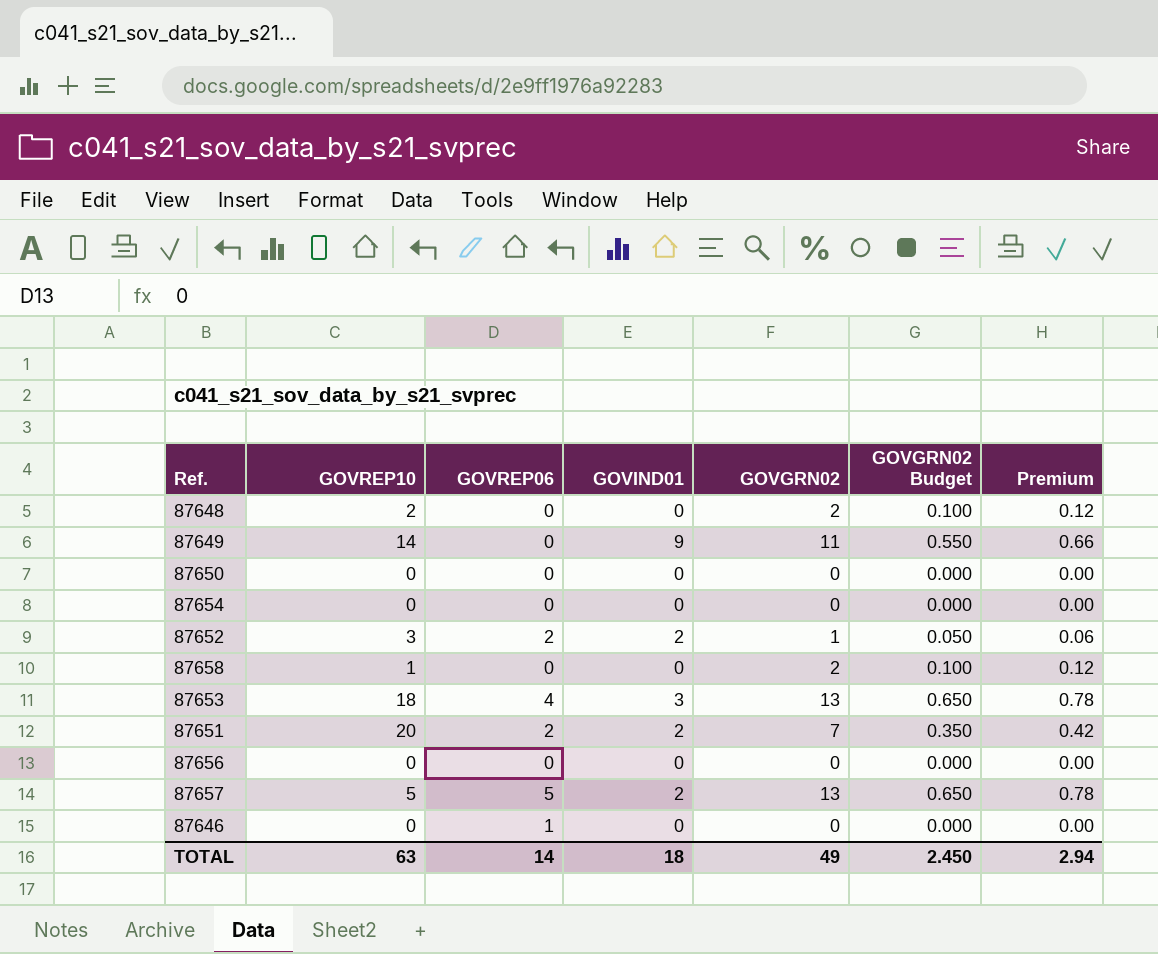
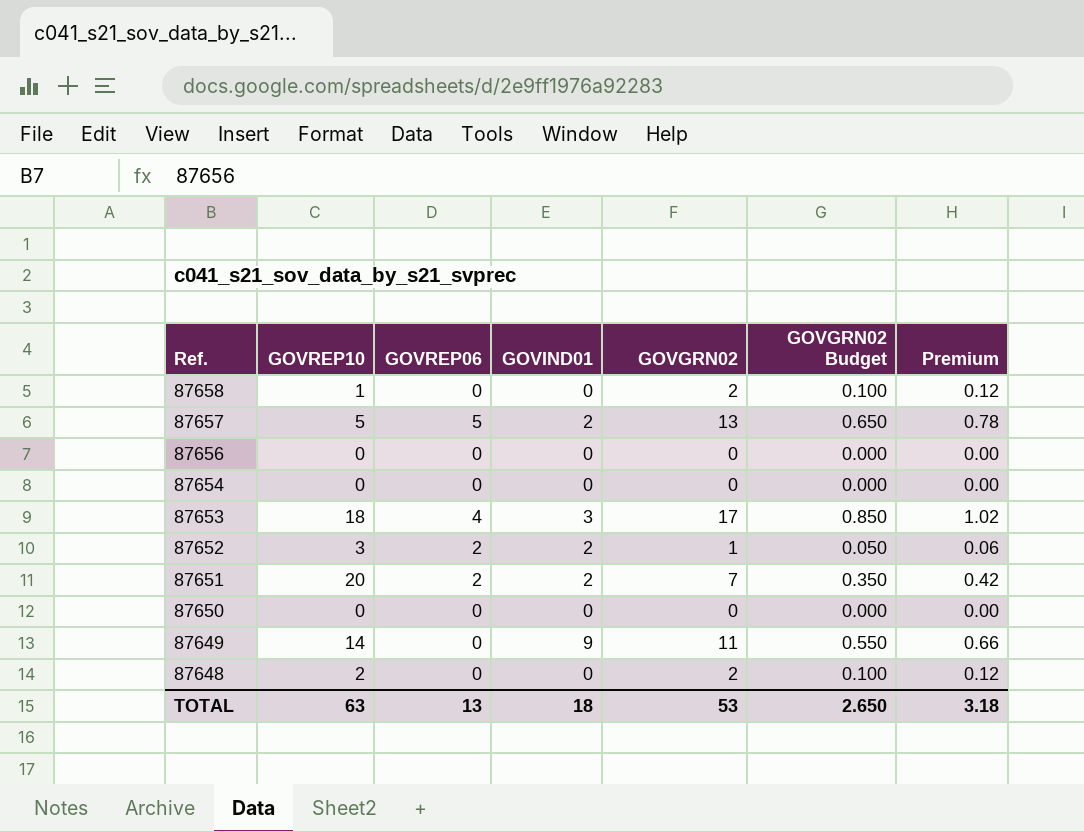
row order: none -> Ref. descending
row 87646: 0 | 1 | 0 | 0 | 0.000 | 0.00 -> none
87653 | GOVGRN02: 13 -> 17
87653 | GOVGRN02 Budget: 0.650 -> 0.850
87653 | Premium: 0.78 -> 1.02
TOTAL | GOVREP06: 14 -> 13
TOTAL | GOVGRN02: 49 -> 53
TOTAL | GOVGRN02 Budget: 2.450 -> 2.650
TOTAL | Premium: 2.94 -> 3.18

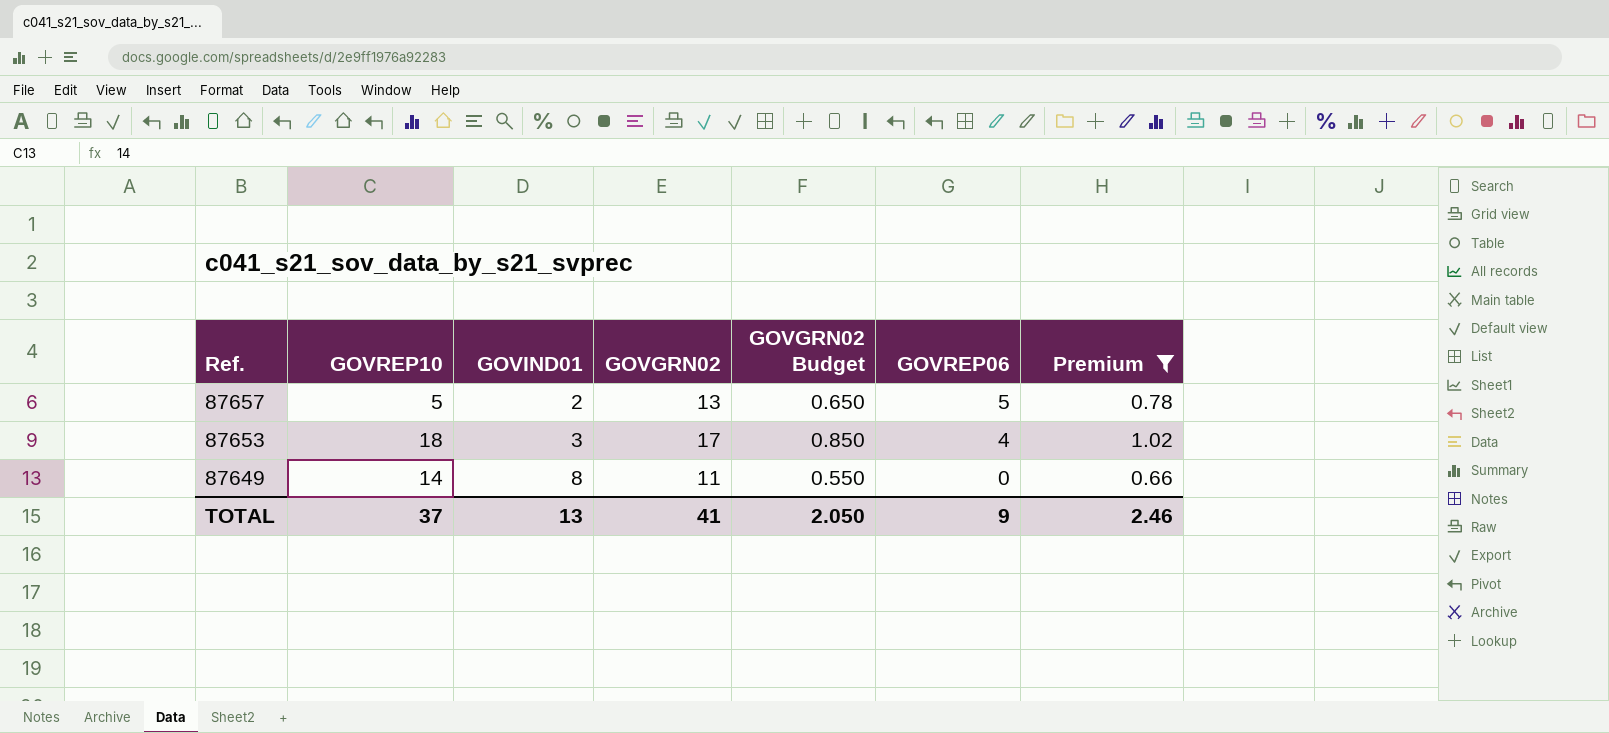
filter: none -> Premium >= 0.66
column GOVREP06 | position: 3 -> 6
87649 | GOVIND01: 9 -> 8
TOTAL | GOVREP10: 63 -> 37
TOTAL | GOVIND01: 18 -> 13
TOTAL | GOVGRN02: 53 -> 41
TOTAL | GOVGRN02 Budget: 2.650 -> 2.050
TOTAL | GOVREP06: 13 -> 9
TOTAL | Premium: 3.18 -> 2.46

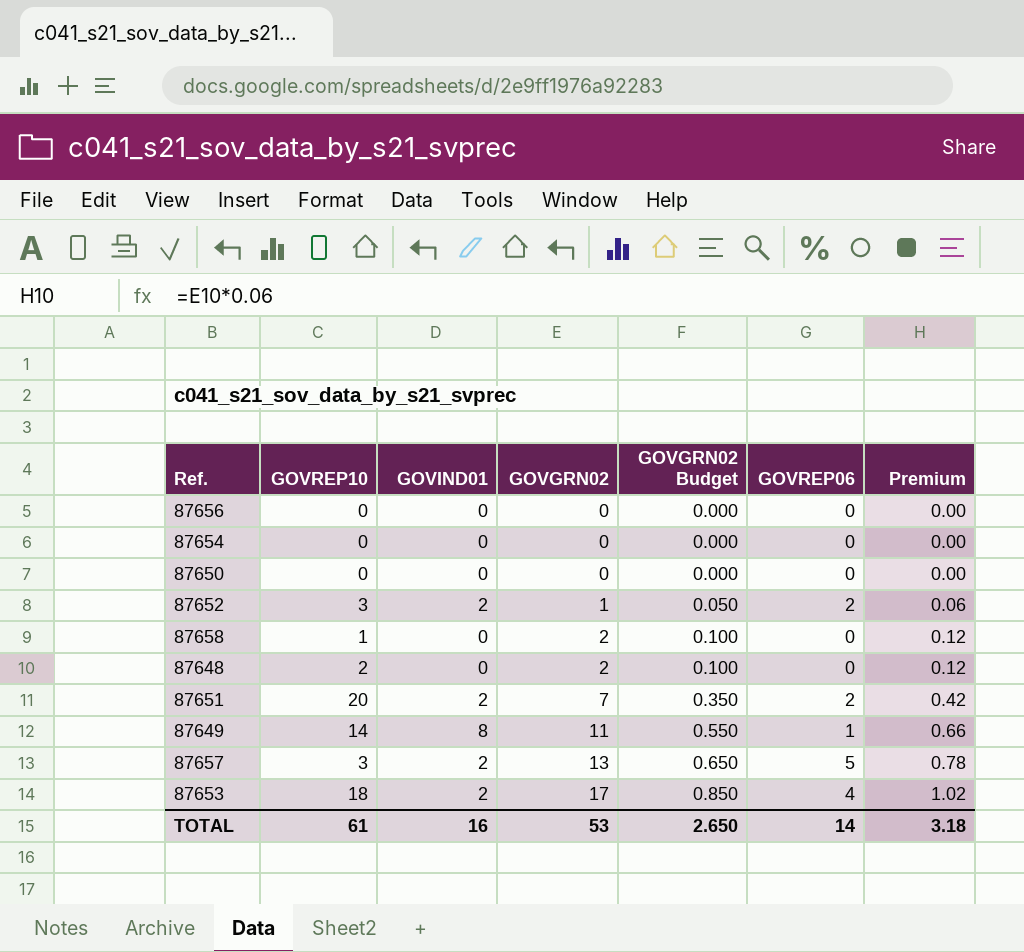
filter: Premium >= 0.66 -> none
row order: Ref. descending -> GOVGRN02 ascending
87649 | GOVREP06: 0 -> 1
87657 | GOVREP10: 5 -> 3
87653 | GOVIND01: 3 -> 2
TOTAL | GOVREP10: 37 -> 61
TOTAL | GOVIND01: 13 -> 16
TOTAL | GOVGRN02: 41 -> 53
TOTAL | GOVGRN02 Budget: 2.050 -> 2.650
TOTAL | GOVREP06: 9 -> 14
TOTAL | Premium: 2.46 -> 3.18

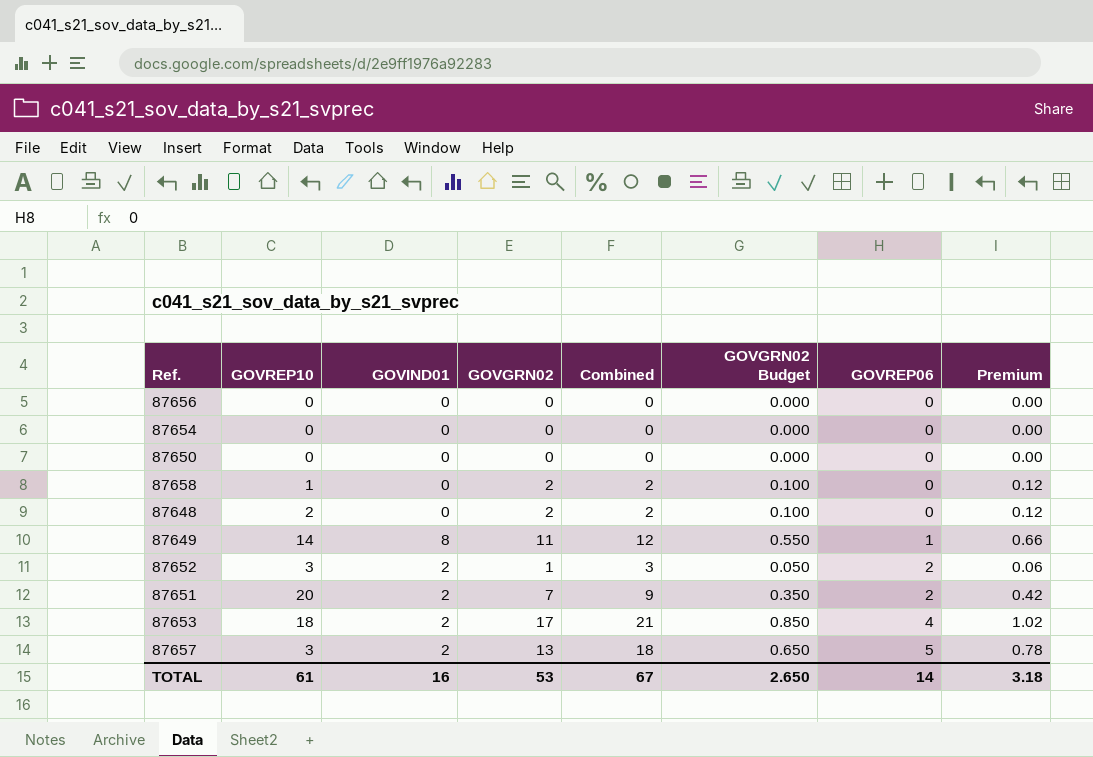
row order: GOVGRN02 ascending -> GOVREP06 ascending
column Combined | formula: none -> [GOVGRN02] + [GOVREP06]

